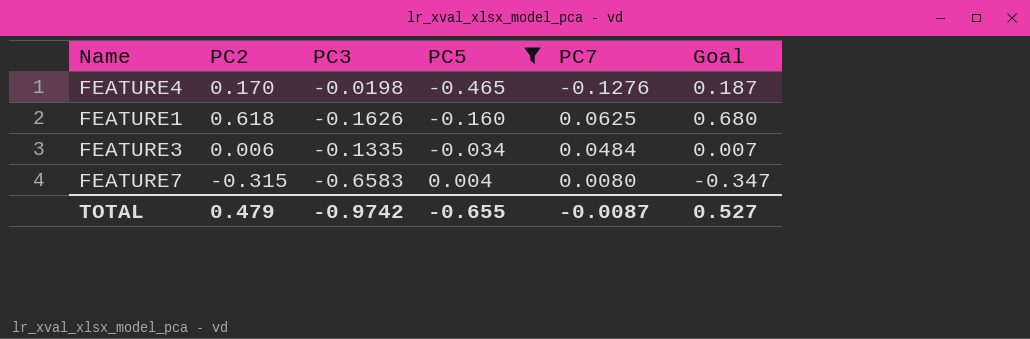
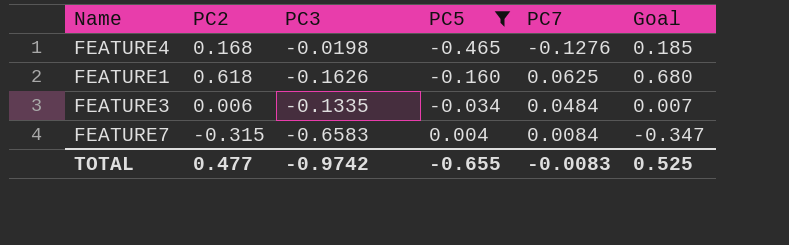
FEATURE4 | PC2: 0.170 -> 0.168
FEATURE4 | Goal: 0.187 -> 0.185
FEATURE7 | PC7: 0.0080 -> 0.0084
TOTAL | PC2: 0.479 -> 0.477
TOTAL | PC7: -0.0087 -> -0.0083
TOTAL | Goal: 0.527 -> 0.525

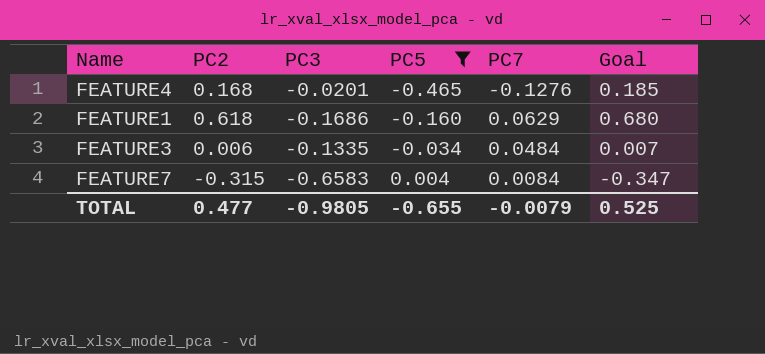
FEATURE4 | PC3: -0.0198 -> -0.0201
FEATURE1 | PC3: -0.1626 -> -0.1686
FEATURE1 | PC7: 0.0625 -> 0.0629
TOTAL | PC3: -0.9742 -> -0.9805
TOTAL | PC7: -0.0083 -> -0.0079

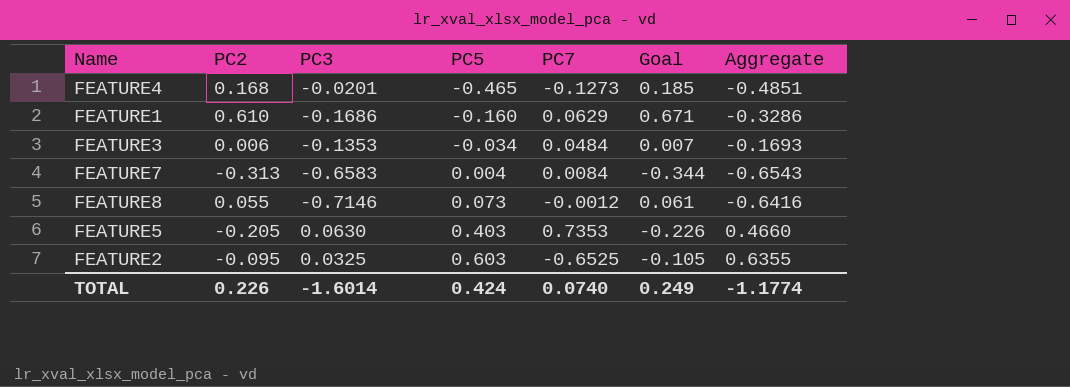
filter: PC5 <= 0.004 -> none
column Aggregate | formula: none -> [PC3] + [PC5]
FEATURE4 | PC7: -0.1276 -> -0.1273
FEATURE1 | PC2: 0.618 -> 0.610
FEATURE1 | Goal: 0.680 -> 0.671
FEATURE3 | PC3: -0.1335 -> -0.1353
FEATURE7 | PC2: -0.315 -> -0.313
FEATURE7 | Goal: -0.347 -> -0.344
TOTAL | PC2: 0.477 -> 0.226
TOTAL | PC3: -0.9805 -> -1.6014
TOTAL | PC5: -0.655 -> 0.424
TOTAL | PC7: -0.0079 -> 0.0740
TOTAL | Goal: 0.525 -> 0.249

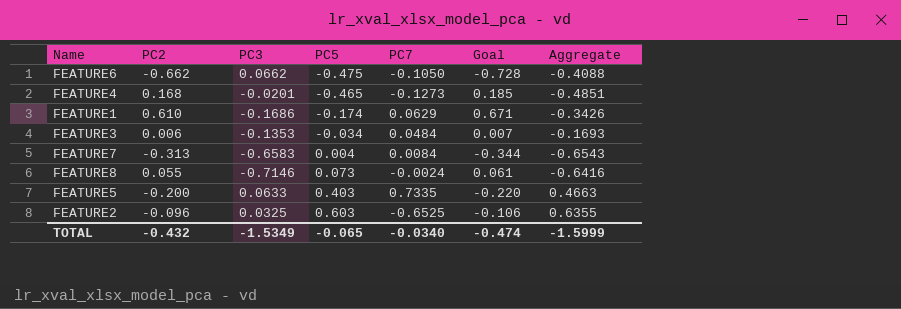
row FEATURE6: none -> -0.662 | 0.0662 | -0.475 | -0.1050 | -0.728 | -0.4088
FEATURE1 | PC5: -0.160 -> -0.174
FEATURE1 | Aggregate: -0.3286 -> -0.3426
FEATURE8 | PC7: -0.0012 -> -0.0024
FEATURE5 | PC2: -0.205 -> -0.200
FEATURE5 | PC3: 0.0630 -> 0.0633
FEATURE5 | PC7: 0.7353 -> 0.7335
FEATURE5 | Goal: -0.226 -> -0.220
FEATURE5 | Aggregate: 0.4660 -> 0.4663
FEATURE2 | PC2: -0.095 -> -0.096
FEATURE2 | Goal: -0.105 -> -0.106
TOTAL | PC2: 0.226 -> -0.432
TOTAL | PC3: -1.6014 -> -1.5349
TOTAL | PC5: 0.424 -> -0.065
TOTAL | PC7: 0.0740 -> -0.0340
TOTAL | Goal: 0.249 -> -0.474
TOTAL | Aggregate: -1.1774 -> -1.5999

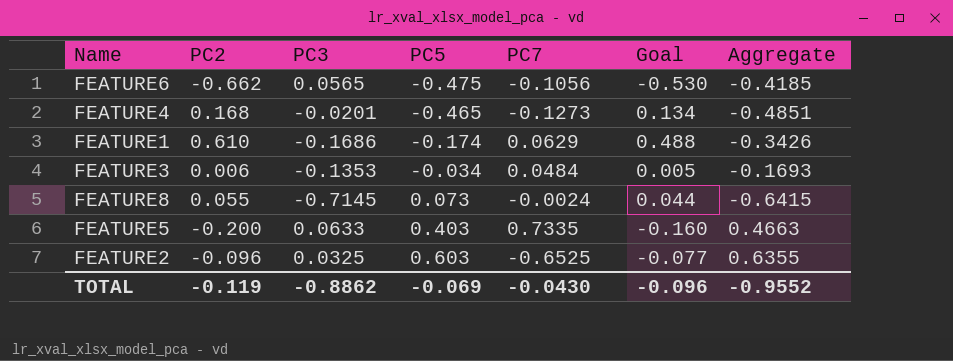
column Goal | formula: [PC2] * 1.1 -> [PC2] * 0.8
row FEATURE7: -0.313 | -0.6583 | 0.004 | 0.0084 | -0.344 | -0.6543 -> none
FEATURE6 | PC3: 0.0662 -> 0.0565
FEATURE6 | PC7: -0.1050 -> -0.1056
FEATURE6 | Aggregate: -0.4088 -> -0.4185
FEATURE8 | PC3: -0.7146 -> -0.7145
FEATURE8 | Aggregate: -0.6416 -> -0.6415
TOTAL | PC2: -0.432 -> -0.119
TOTAL | PC3: -1.5349 -> -0.8862
TOTAL | PC5: -0.065 -> -0.069
TOTAL | PC7: -0.0340 -> -0.0430
TOTAL | Goal: -0.474 -> -0.096
TOTAL | Aggregate: -1.5999 -> -0.9552

